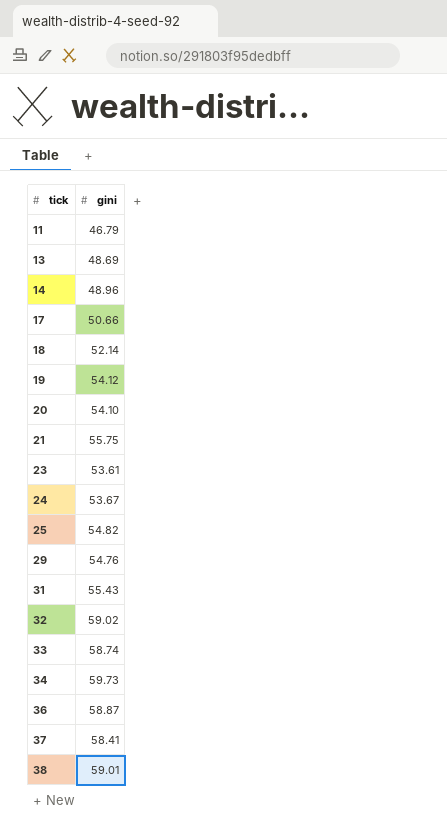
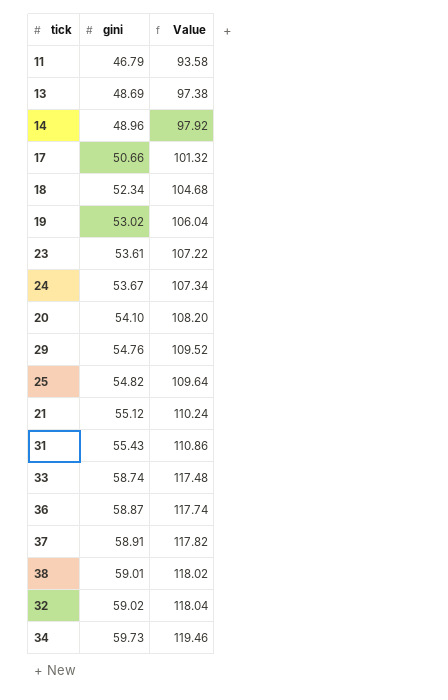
row order: tick ascending -> gini ascending
column Value | formula: none -> [gini] * 2
18 | gini: 52.14 -> 52.34
19 | gini: 54.12 -> 53.02
21 | gini: 55.75 -> 55.12
37 | gini: 58.41 -> 58.91

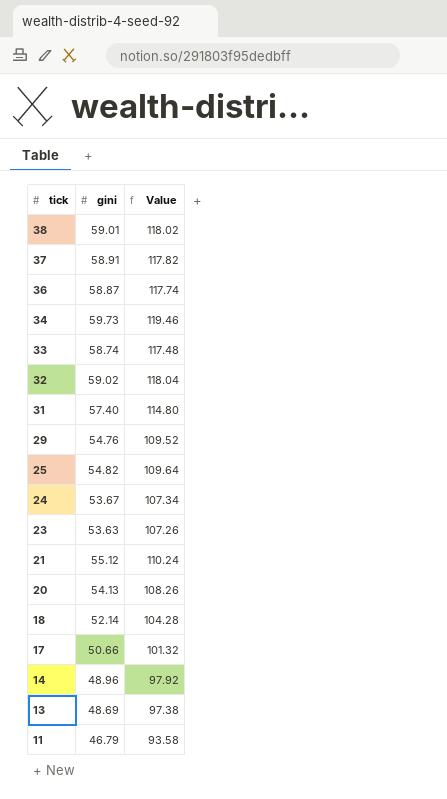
row order: gini ascending -> tick descending
row 19: 53.02 | 106.04 -> none
31 | gini: 55.43 -> 57.40
31 | Value: 110.86 -> 114.80
23 | gini: 53.61 -> 53.63
23 | Value: 107.22 -> 107.26
20 | gini: 54.10 -> 54.13
20 | Value: 108.20 -> 108.26
18 | gini: 52.34 -> 52.14
18 | Value: 104.68 -> 104.28

